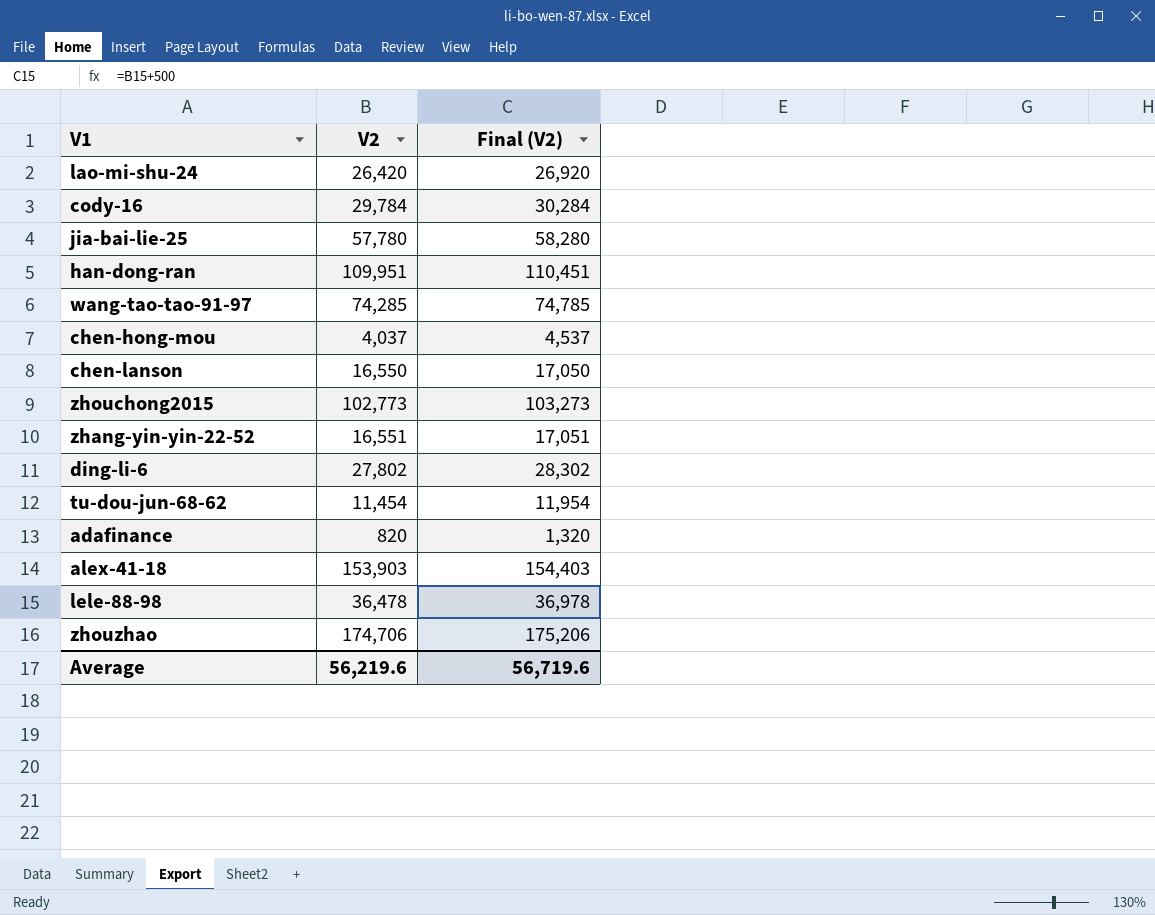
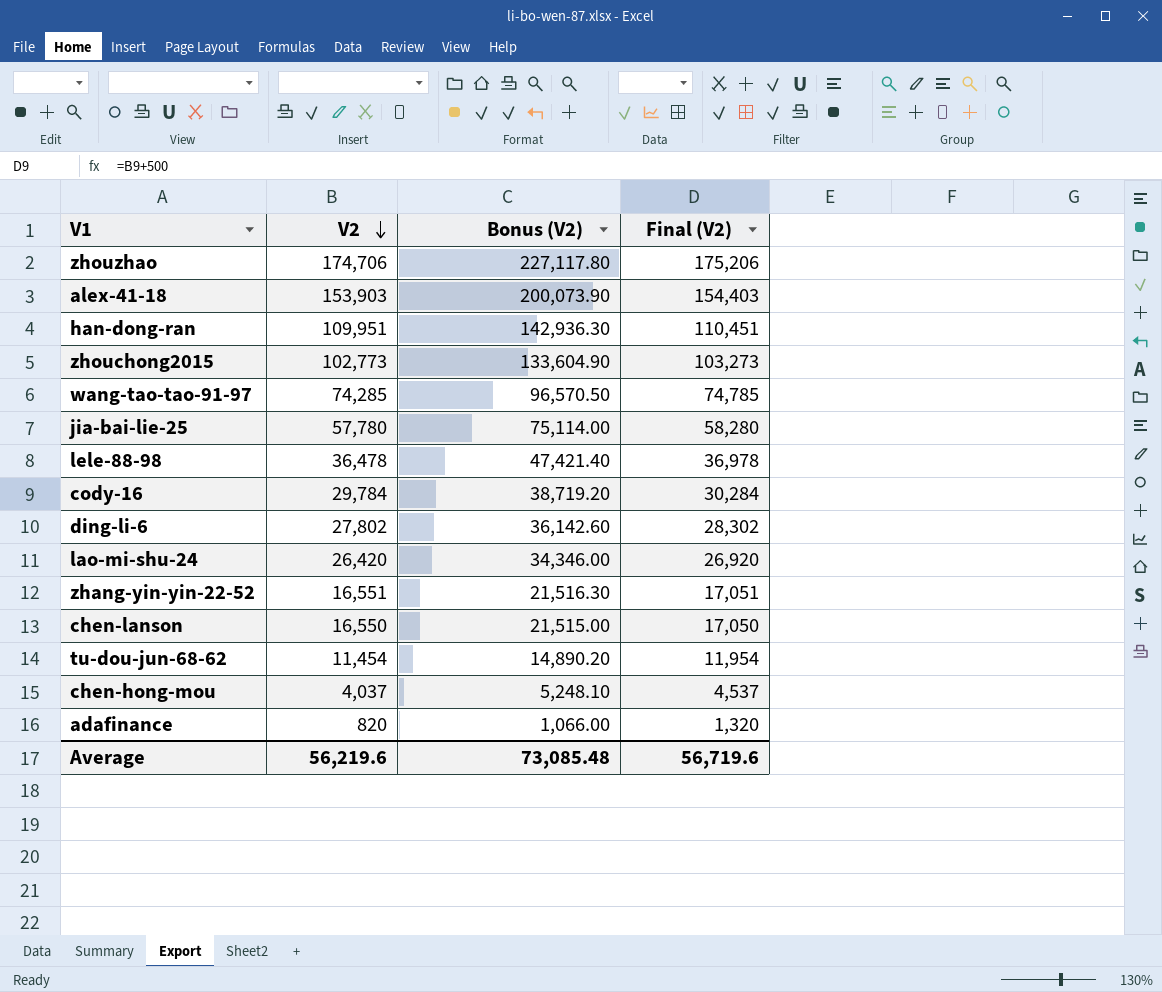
row order: none -> V2 descending
column Bonus (V2) | formula: none -> [V2] * 1.3

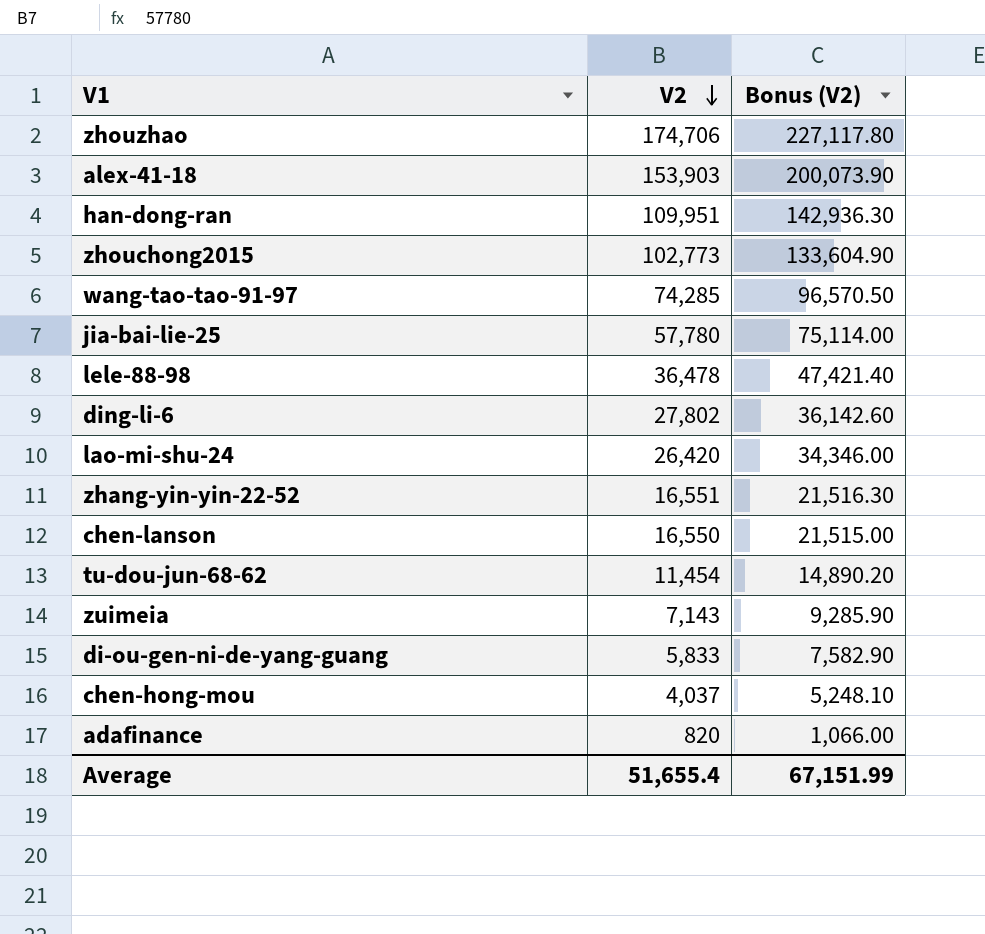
column Final (V2) | formula: [V2] + 500 -> none
row cody-16: 29,784 | 38,719.20 | 30,284 -> none
row zuimeia: none -> 7,143 | 9,285.90
row di-ou-gen-ni-de-yang-guang: none -> 5,833 | 7,582.90
Average | V2: 56,219.6 -> 51,655.4
Average | Bonus (V2): 73,085.48 -> 67,151.99

